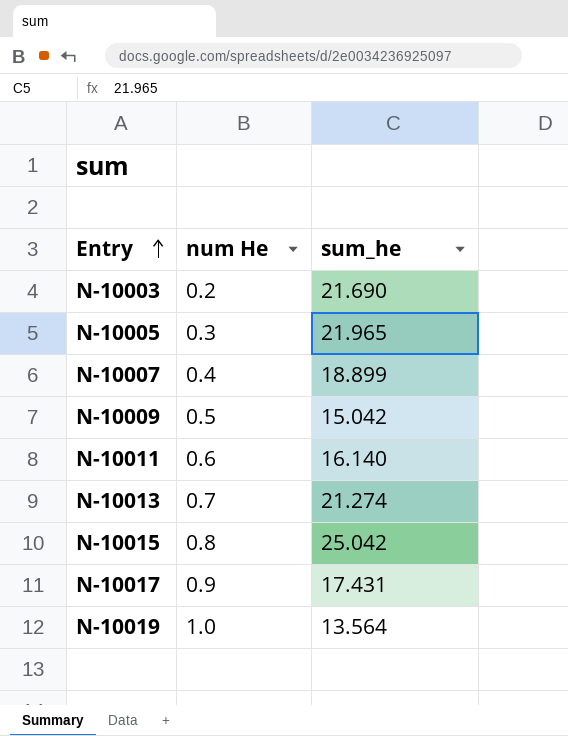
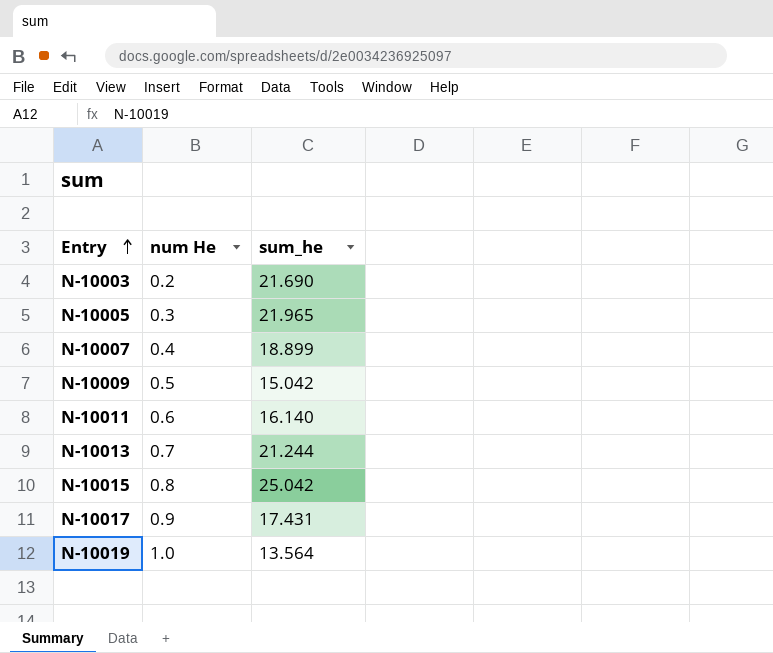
N-10013 | sum_he: 21.274 -> 21.244

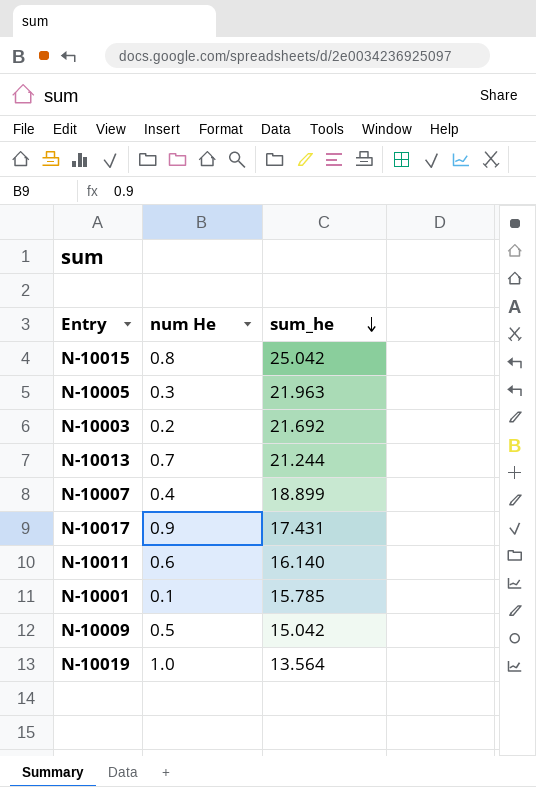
row order: Entry ascending -> sum_he descending
N-10005 | sum_he: 21.965 -> 21.963
N-10003 | sum_he: 21.690 -> 21.692
row N-10001: none -> 0.1 | 15.785

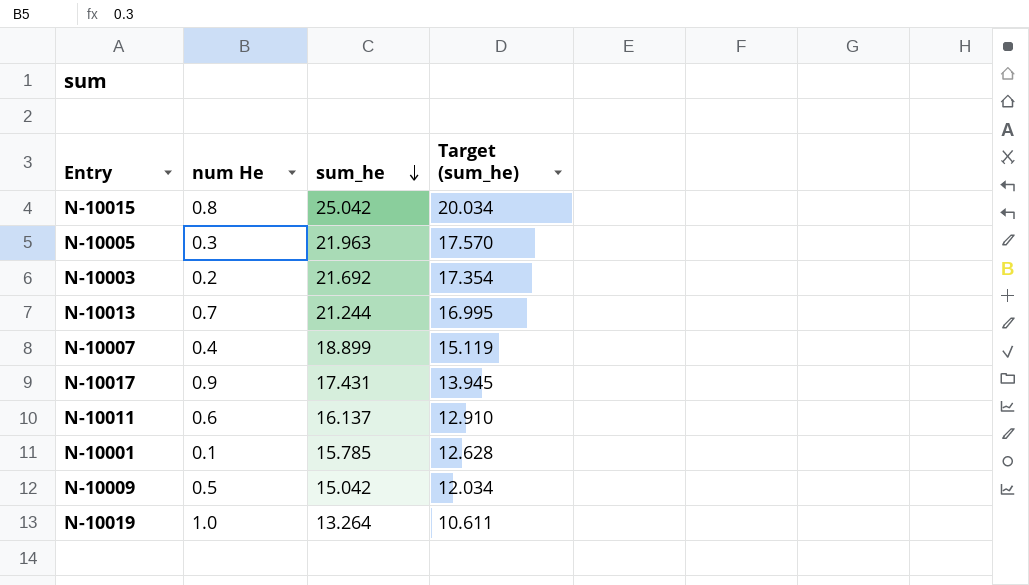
column Target (sum_he) | formula: none -> [sum_he] * 0.8
N-10011 | sum_he: 16.140 -> 16.137
N-10019 | sum_he: 13.564 -> 13.264

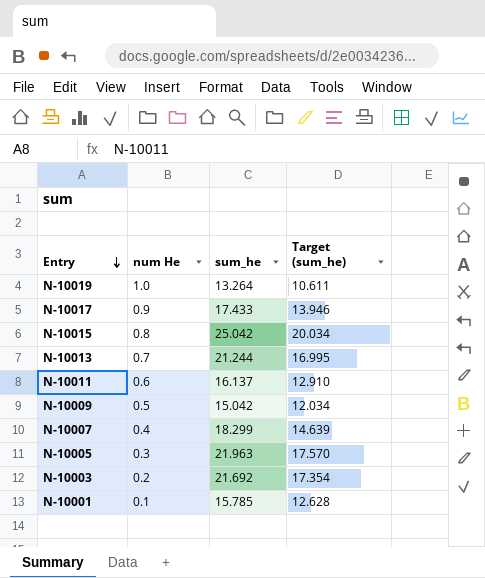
row order: sum_he descending -> Entry descending
N-10017 | sum_he: 17.431 -> 17.433
N-10017 | Target (sum_he): 13.945 -> 13.946
N-10007 | sum_he: 18.899 -> 18.299
N-10007 | Target (sum_he): 15.119 -> 14.639

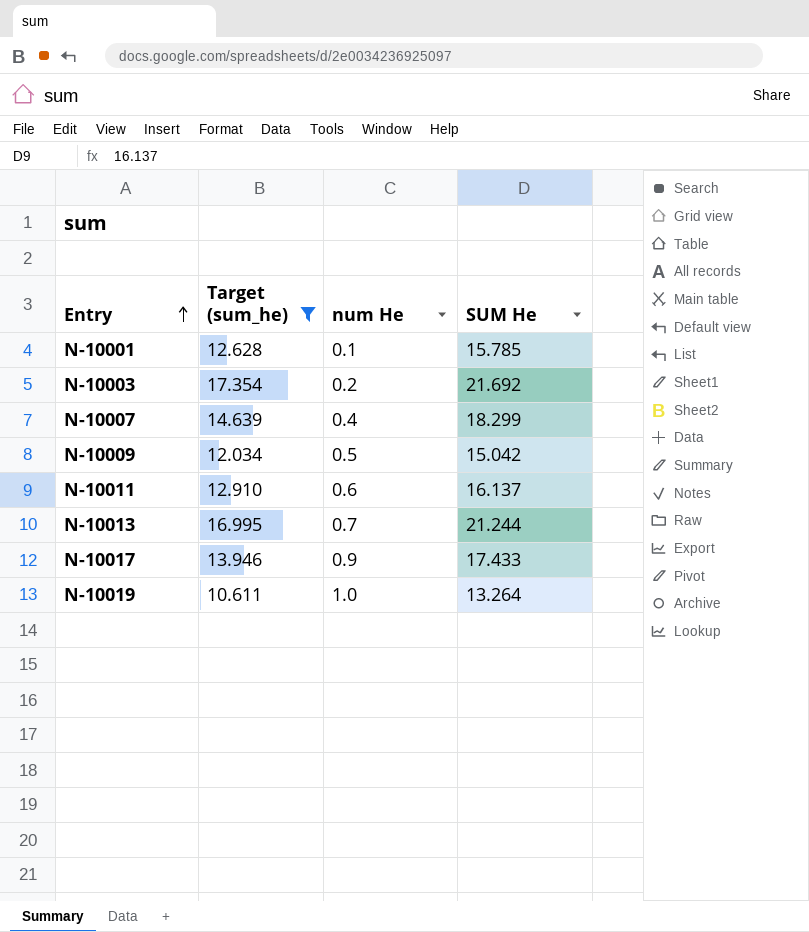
filter: none -> Target (sum_he) <= 17.354
row order: Entry descending -> Entry ascending
column Target (sum_he) | position: 4 -> 2
column name: sum_he -> SUM He

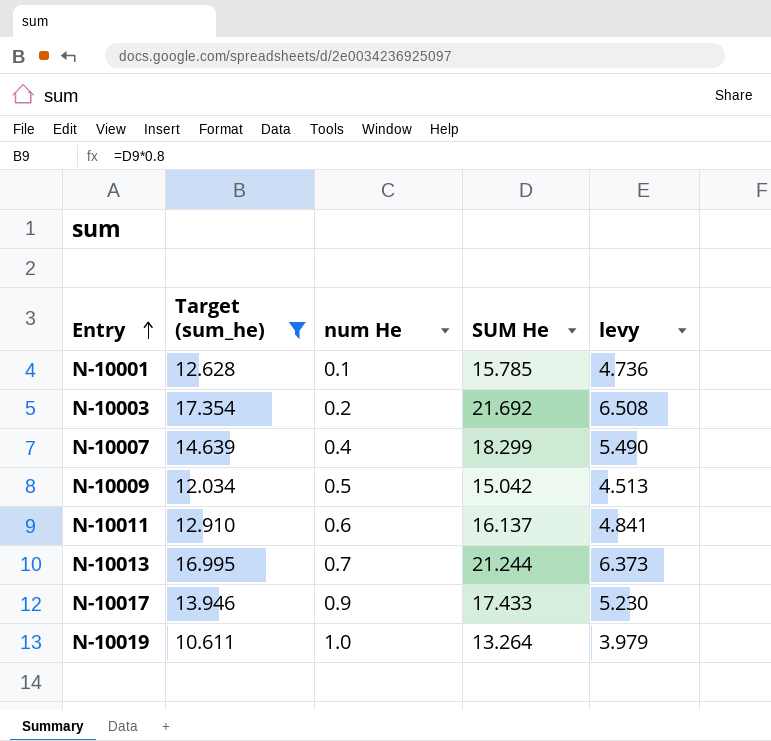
column levy | formula: none -> [SUM He] * 0.3

